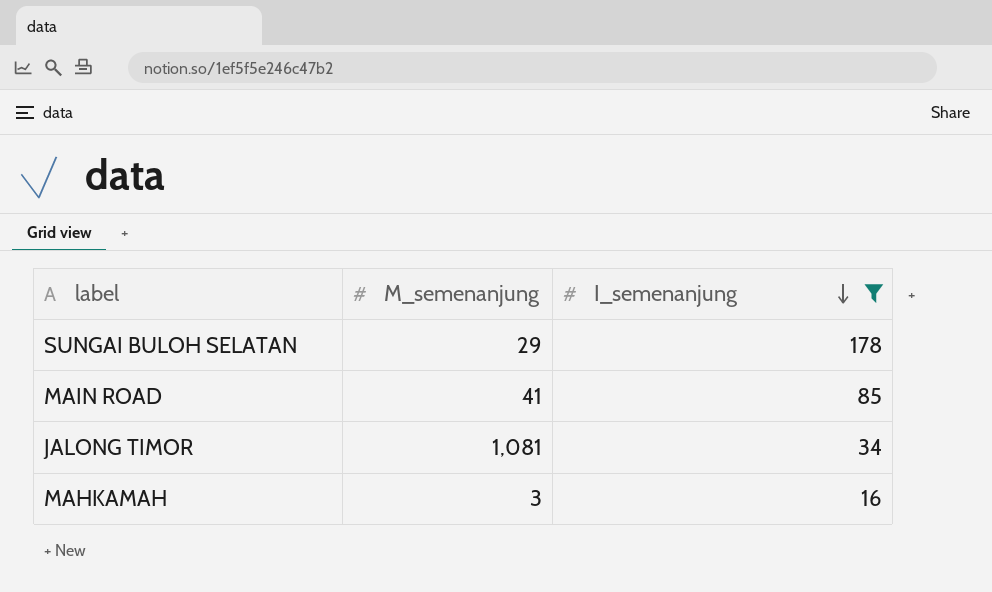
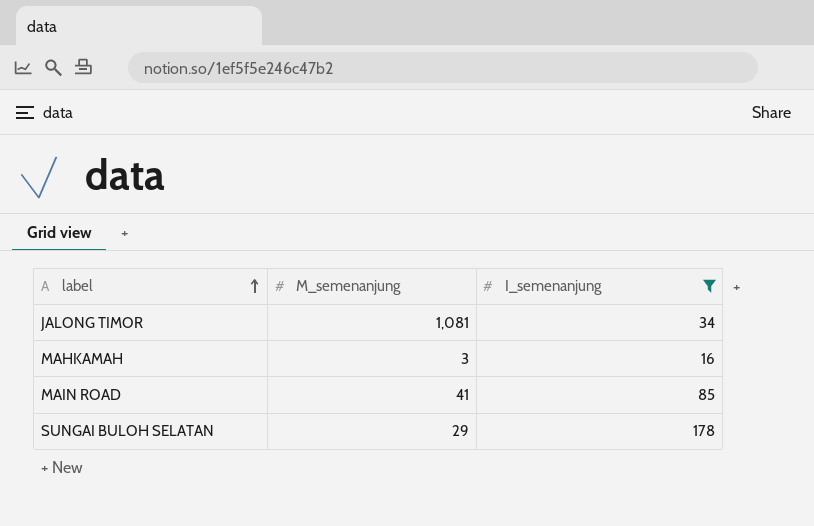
row order: I_semenanjung descending -> label ascending

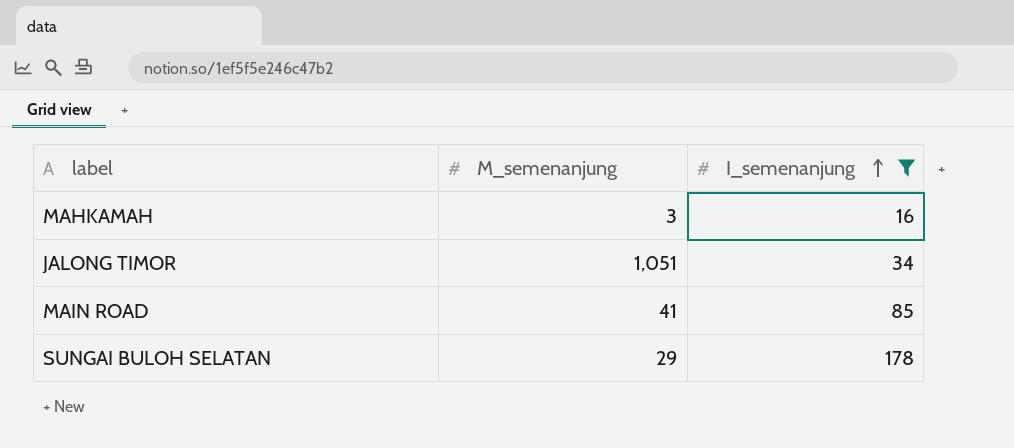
row order: label ascending -> I_semenanjung ascending
JALONG TIMOR | M_semenanjung: 1,081 -> 1,051

